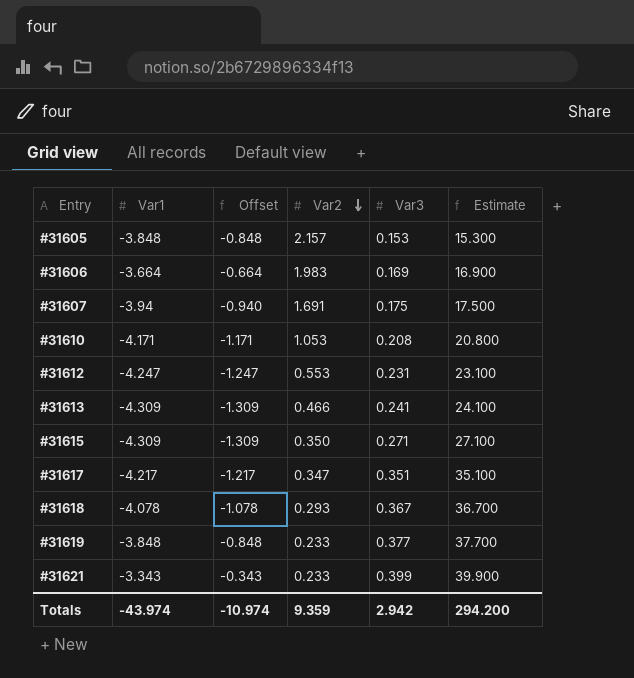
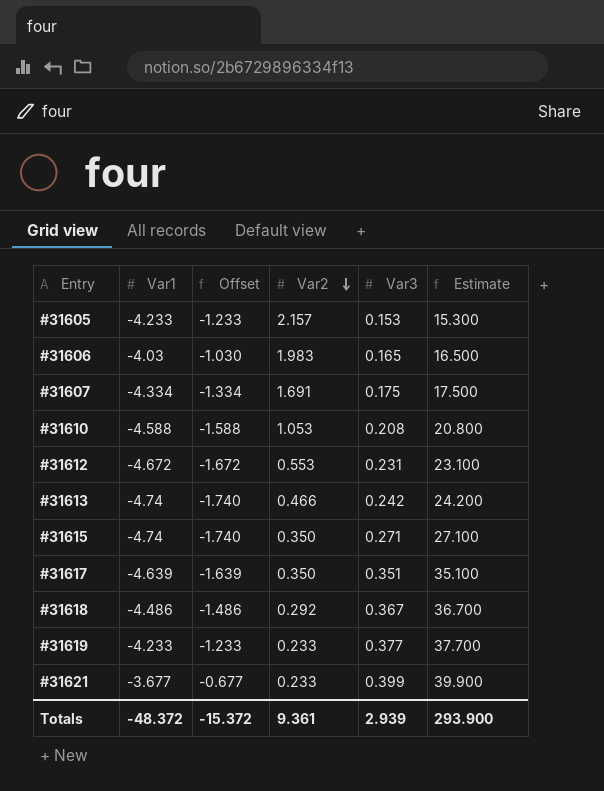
#31605 | Var1: -3.848 -> -4.233
#31605 | Offset: -0.848 -> -1.233
#31606 | Var1: -3.664 -> -4.03
#31606 | Offset: -0.664 -> -1.030
#31606 | Var3: 0.169 -> 0.165
#31606 | Estimate: 16.900 -> 16.500
#31607 | Var1: -3.94 -> -4.334
#31607 | Offset: -0.940 -> -1.334
#31610 | Var1: -4.171 -> -4.588
#31610 | Offset: -1.171 -> -1.588
#31612 | Var1: -4.247 -> -4.672
#31612 | Offset: -1.247 -> -1.672
#31613 | Var1: -4.309 -> -4.74
#31613 | Offset: -1.309 -> -1.740
#31613 | Var3: 0.241 -> 0.242
#31613 | Estimate: 24.100 -> 24.200
#31615 | Var1: -4.309 -> -4.74
#31615 | Offset: -1.309 -> -1.740
#31617 | Var1: -4.217 -> -4.639
#31617 | Offset: -1.217 -> -1.639
#31617 | Var2: 0.347 -> 0.350
#31618 | Var1: -4.078 -> -4.486
#31618 | Offset: -1.078 -> -1.486
#31618 | Var2: 0.293 -> 0.292
#31619 | Var1: -3.848 -> -4.233
#31619 | Offset: -0.848 -> -1.233
#31621 | Var1: -3.343 -> -3.677
#31621 | Offset: -0.343 -> -0.677
Totals | Var1: -43.974 -> -48.372
Totals | Offset: -10.974 -> -15.372
Totals | Var2: 9.359 -> 9.361
Totals | Var3: 2.942 -> 2.939
Totals | Estimate: 294.200 -> 293.900

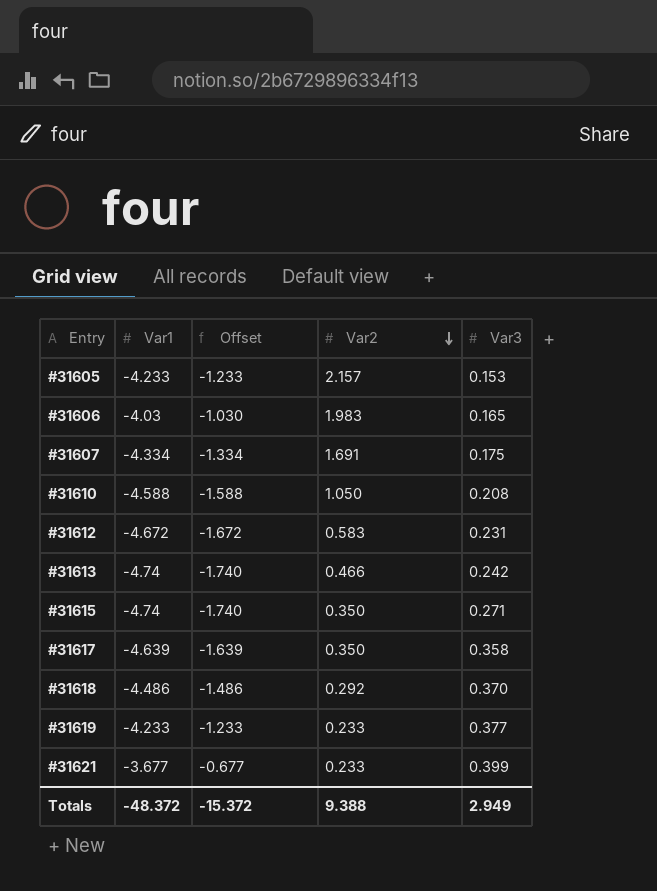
column Estimate | formula: [Var3] * 100 -> none
#31610 | Var2: 1.053 -> 1.050
#31612 | Var2: 0.553 -> 0.583
#31617 | Var3: 0.351 -> 0.358
#31618 | Var3: 0.367 -> 0.370
Totals | Var2: 9.361 -> 9.388
Totals | Var3: 2.939 -> 2.949

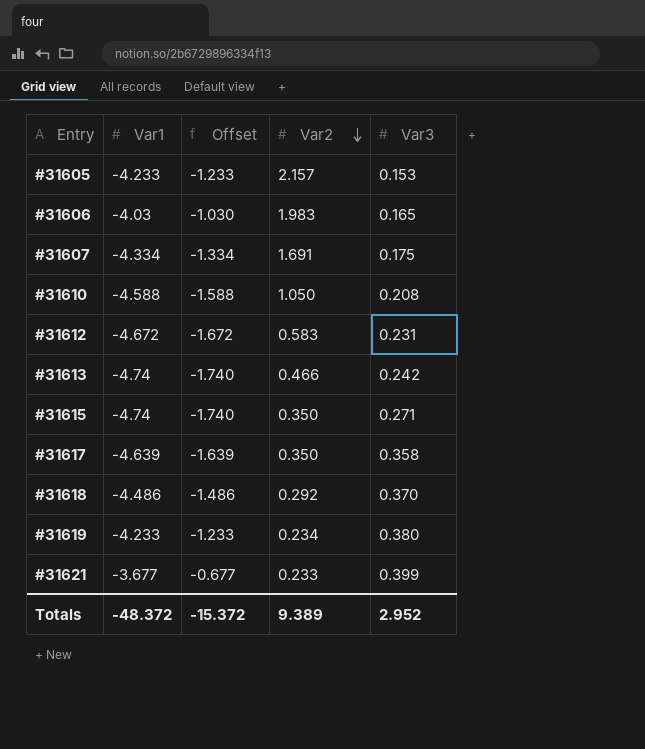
#31619 | Var2: 0.233 -> 0.234
#31619 | Var3: 0.377 -> 0.380
Totals | Var2: 9.388 -> 9.389
Totals | Var3: 2.949 -> 2.952

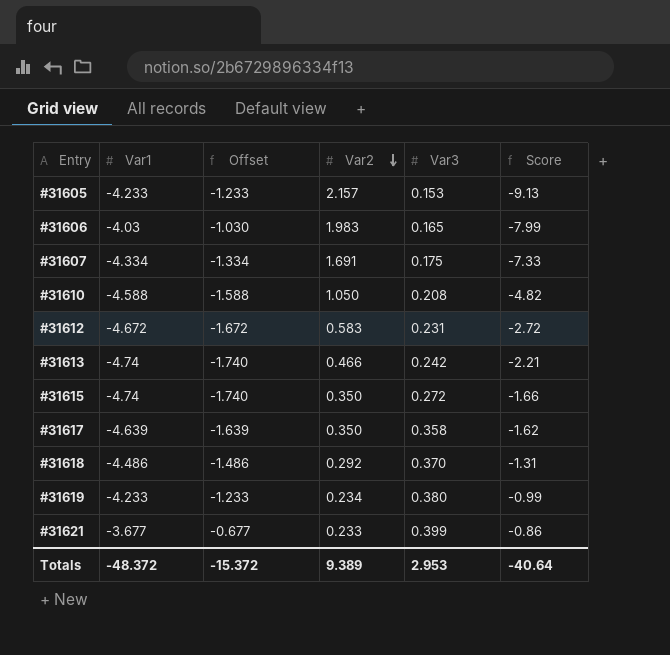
column Score | formula: none -> [Var1] * [Var2]
#31615 | Var3: 0.271 -> 0.272
Totals | Var3: 2.952 -> 2.953

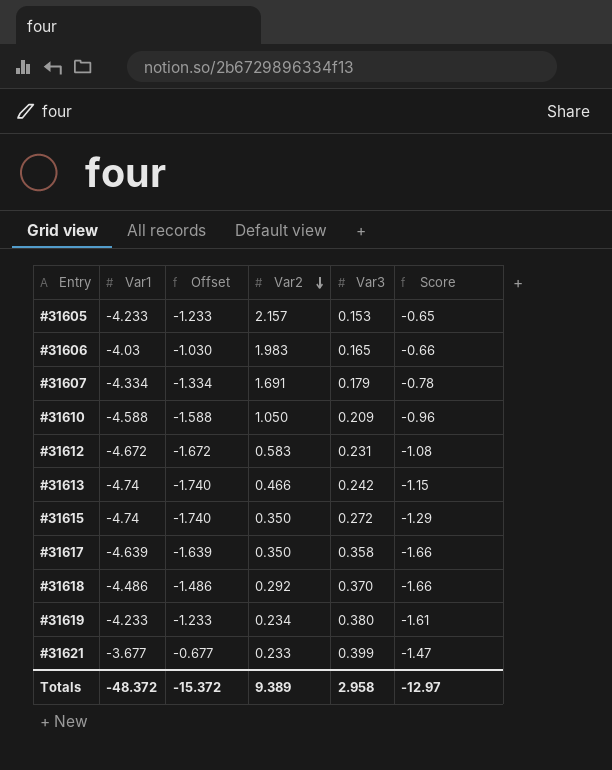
column Score | formula: [Var1] * [Var2] -> [Var1] * [Var3]
#31607 | Var3: 0.175 -> 0.179
#31610 | Var3: 0.208 -> 0.209
Totals | Var3: 2.953 -> 2.958
Totals | Score: -40.64 -> -12.97

